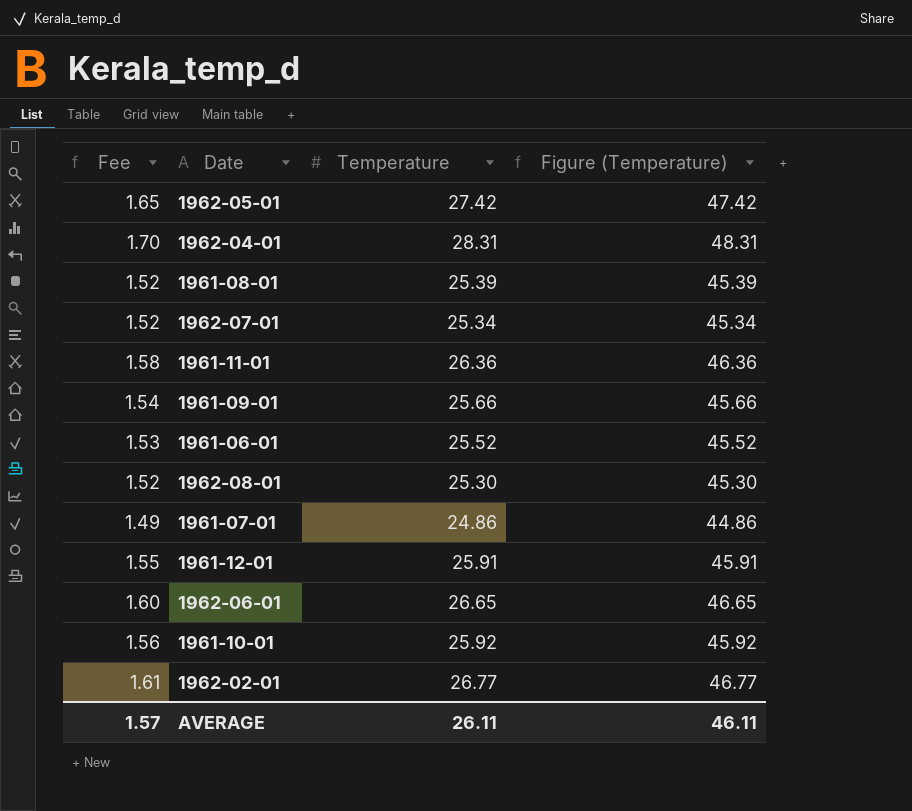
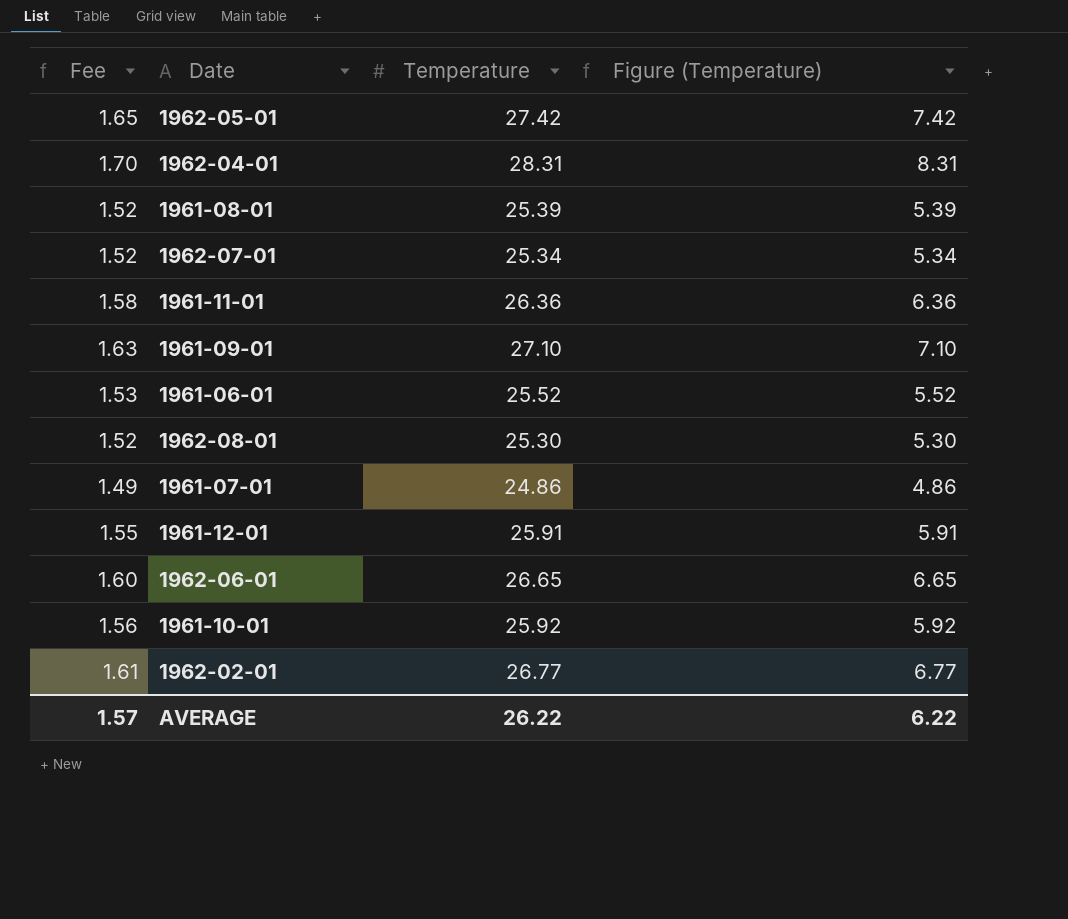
column Figure (Temperature) | formula: [Temperature] + 20 -> [Temperature] - 20
1961-09-01 | Fee: 1.54 -> 1.63
1961-09-01 | Temperature: 25.66 -> 27.10
AVERAGE | Temperature: 26.11 -> 26.22
AVERAGE | Figure (Temperature): 46.11 -> 6.22

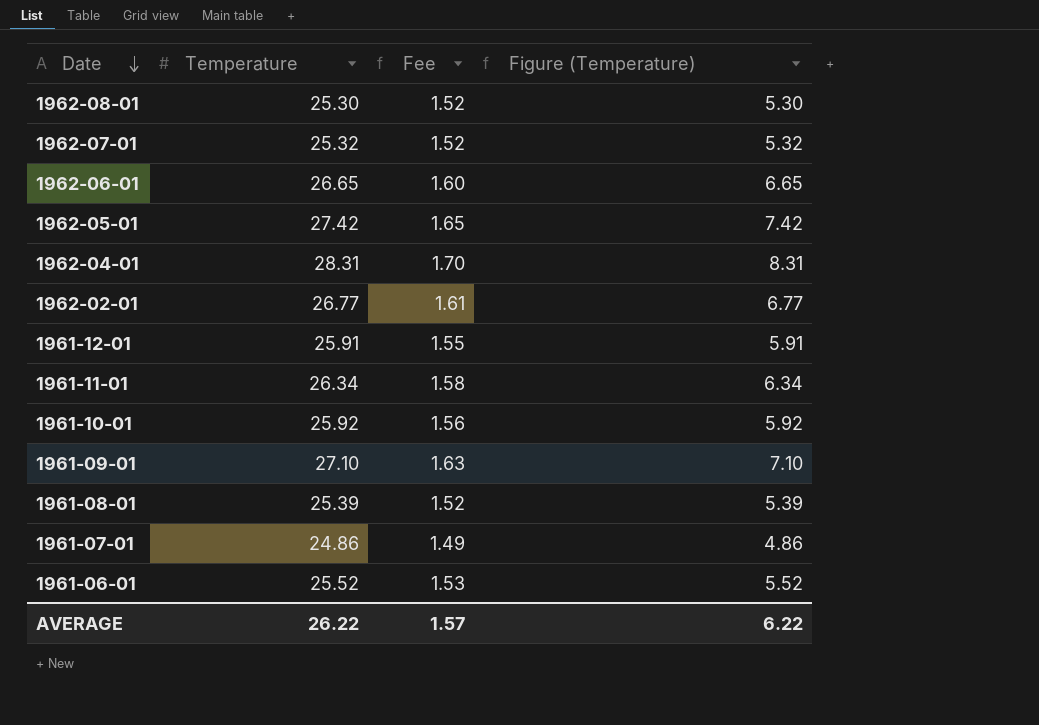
row order: none -> Date descending
column Fee | position: 1 -> 3
1962-07-01 | Temperature: 25.34 -> 25.32
1962-07-01 | Figure (Temperature): 5.34 -> 5.32
1961-11-01 | Temperature: 26.36 -> 26.34
1961-11-01 | Figure (Temperature): 6.36 -> 6.34

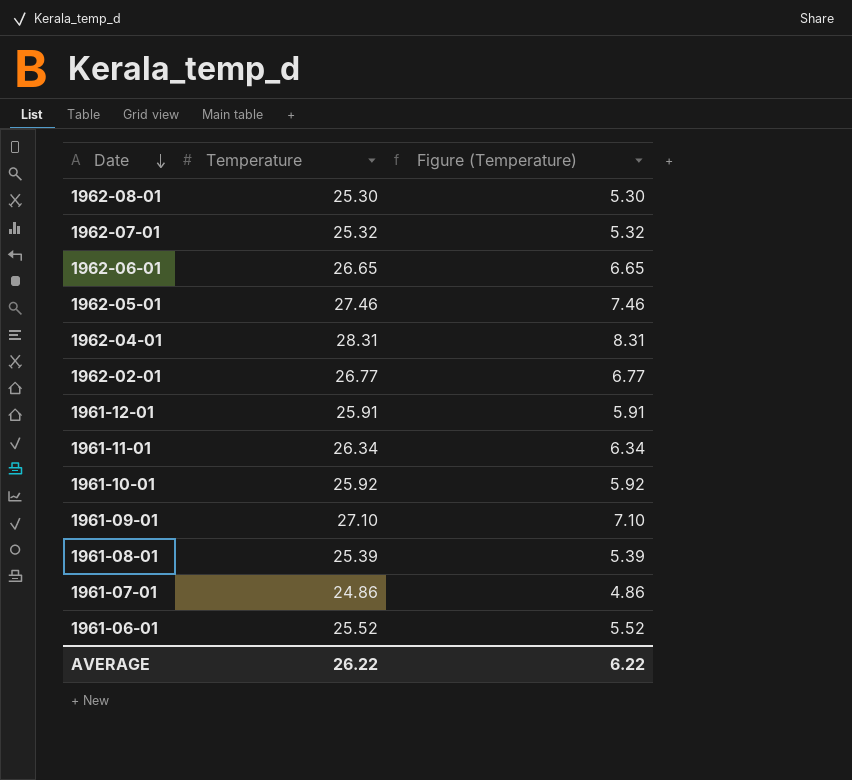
column Fee | formula: [Temperature] * 0.06 -> none
1962-05-01 | Temperature: 27.42 -> 27.46
1962-05-01 | Figure (Temperature): 7.42 -> 7.46

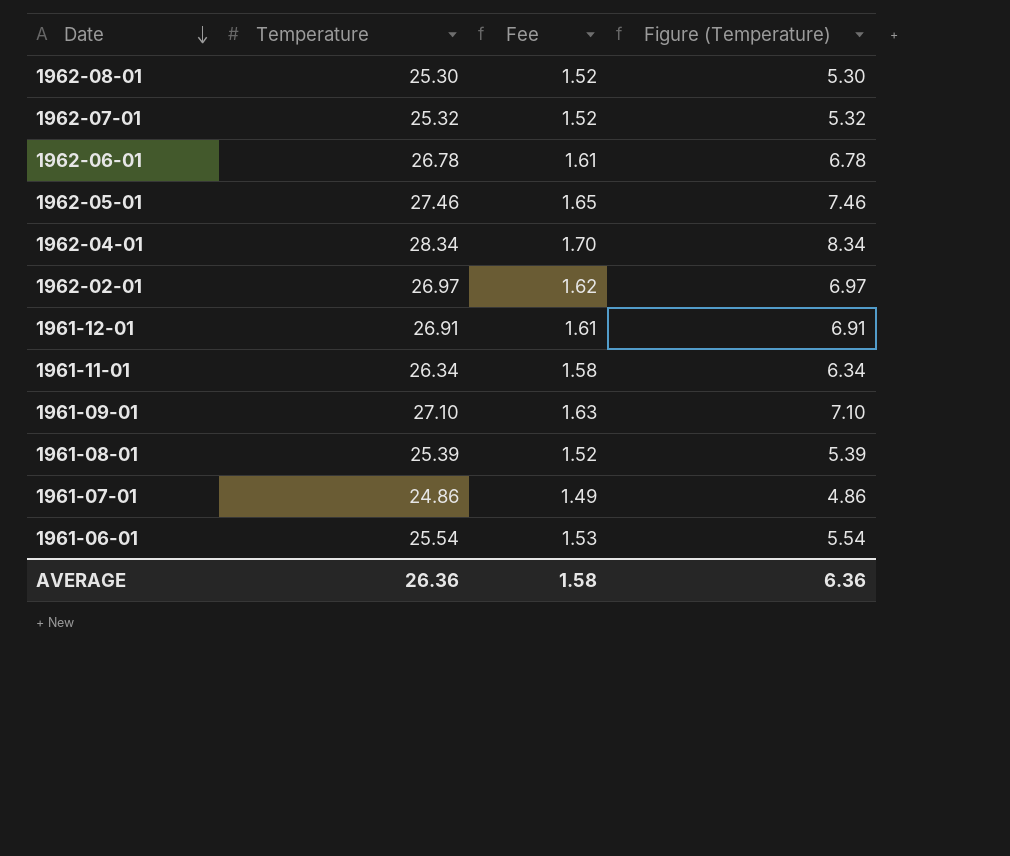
column Fee | formula: none -> [Temperature] * 0.06
row 1961-10-01: 25.92 | 5.92 -> none
1962-06-01 | Temperature: 26.65 -> 26.78
1962-06-01 | Figure (Temperature): 6.65 -> 6.78
1962-04-01 | Temperature: 28.31 -> 28.34
1962-04-01 | Figure (Temperature): 8.31 -> 8.34
1962-02-01 | Temperature: 26.77 -> 26.97
1962-02-01 | Figure (Temperature): 6.77 -> 6.97
1961-12-01 | Temperature: 25.91 -> 26.91
1961-12-01 | Figure (Temperature): 5.91 -> 6.91
1961-06-01 | Temperature: 25.52 -> 25.54
1961-06-01 | Figure (Temperature): 5.52 -> 5.54
AVERAGE | Temperature: 26.22 -> 26.36
AVERAGE | Figure (Temperature): 6.22 -> 6.36

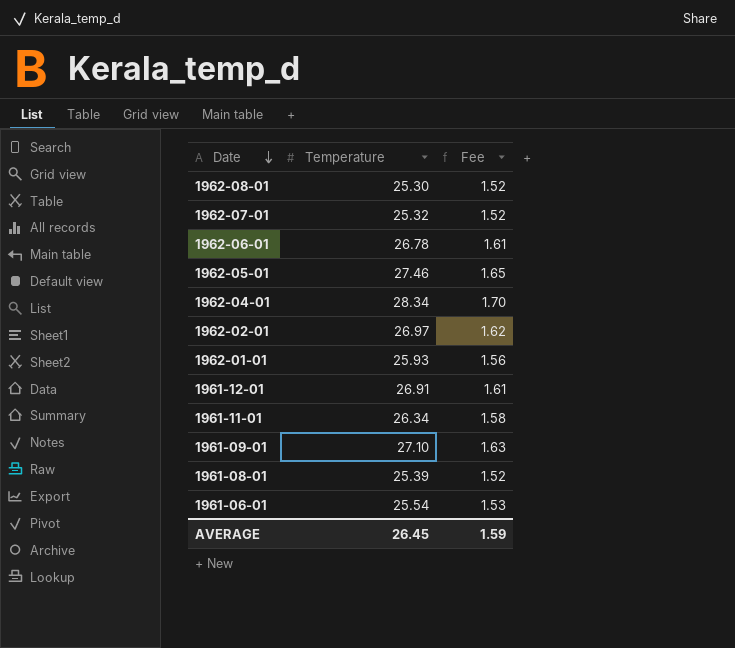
column Figure (Temperature) | formula: [Temperature] - 20 -> none
row 1961-07-01: 24.86 | 1.49 | 4.86 -> none
row 1962-01-01: none -> 25.93 | 1.56
AVERAGE | Temperature: 26.36 -> 26.45
AVERAGE | Fee: 1.58 -> 1.59

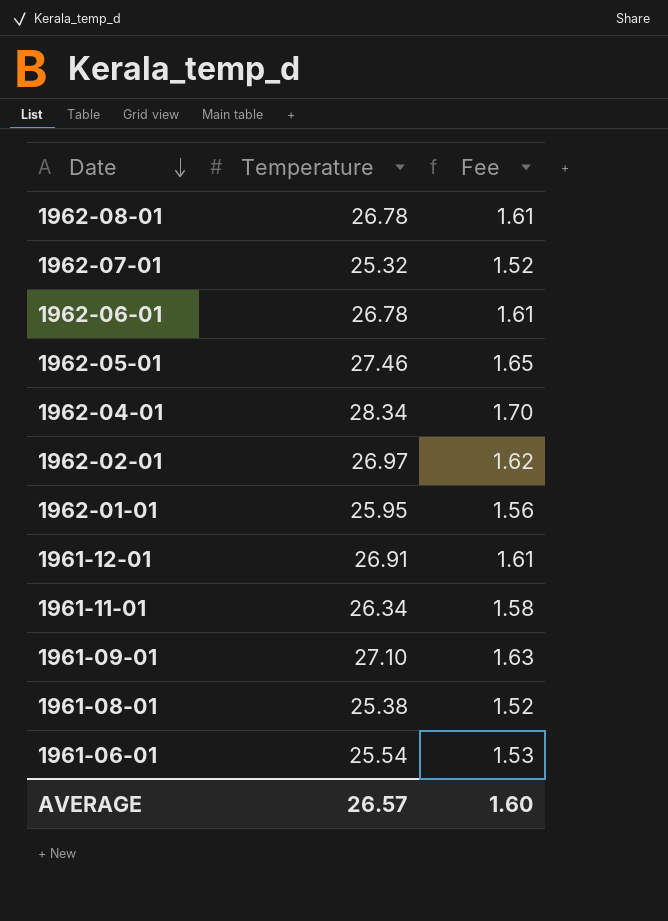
1962-08-01 | Temperature: 25.30 -> 26.78
1962-08-01 | Fee: 1.52 -> 1.61
1962-01-01 | Temperature: 25.93 -> 25.95
1961-08-01 | Temperature: 25.39 -> 25.38
AVERAGE | Temperature: 26.45 -> 26.57
AVERAGE | Fee: 1.59 -> 1.60

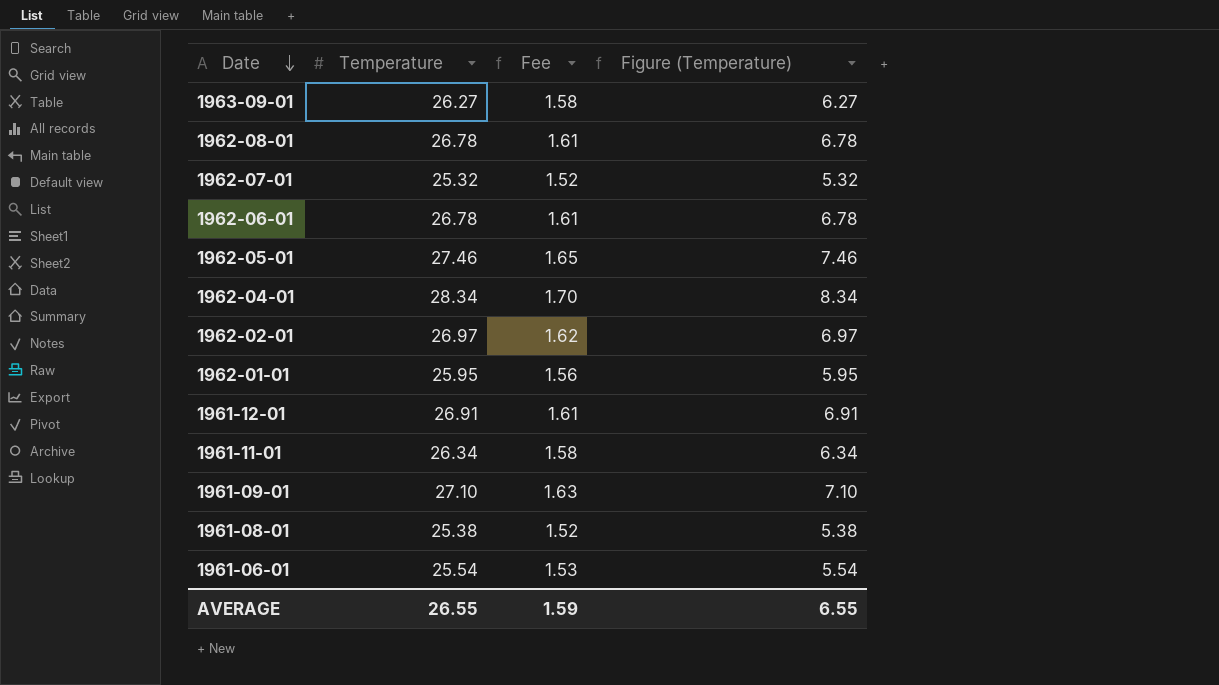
column Figure (Temperature) | formula: none -> [Temperature] - 20
row 1963-09-01: none -> 26.27 | 1.58 | 6.27
AVERAGE | Temperature: 26.57 -> 26.55
AVERAGE | Fee: 1.60 -> 1.59

